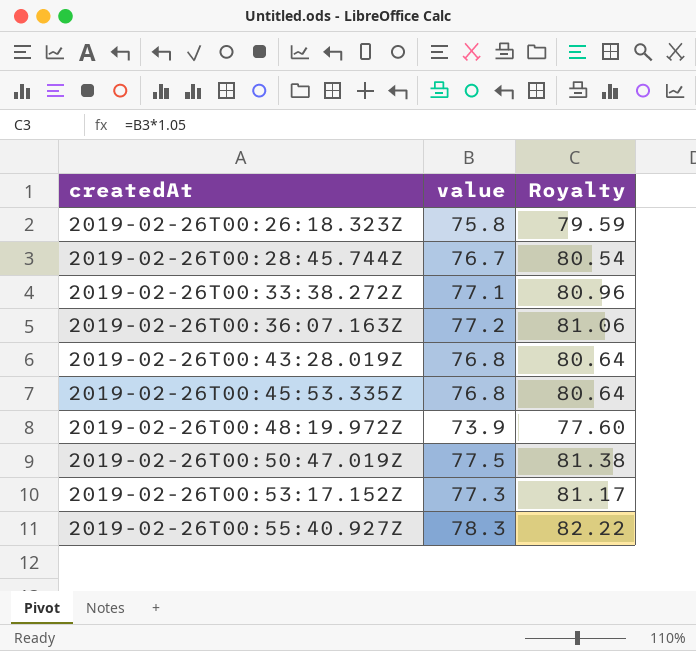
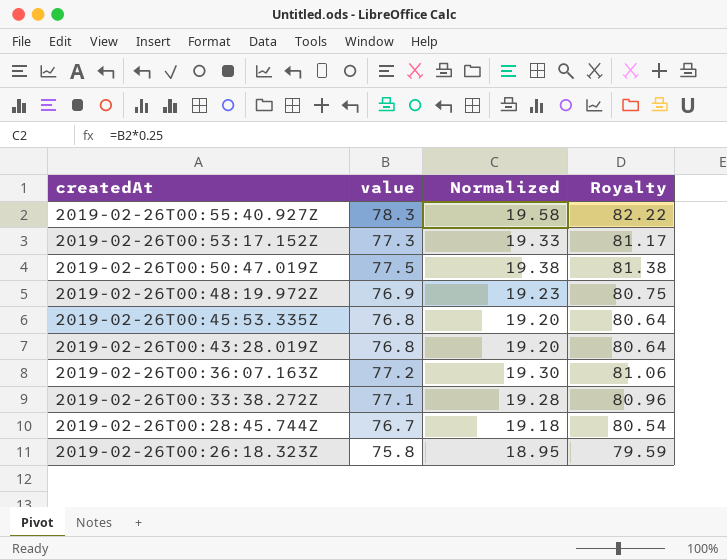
row order: createdAt ascending -> createdAt descending
column Normalized | formula: none -> [value] * 0.25
2019-02-26T00:48:19.972Z | value: 73.9 -> 76.9
2019-02-26T00:48:19.972Z | Royalty: 77.60 -> 80.75

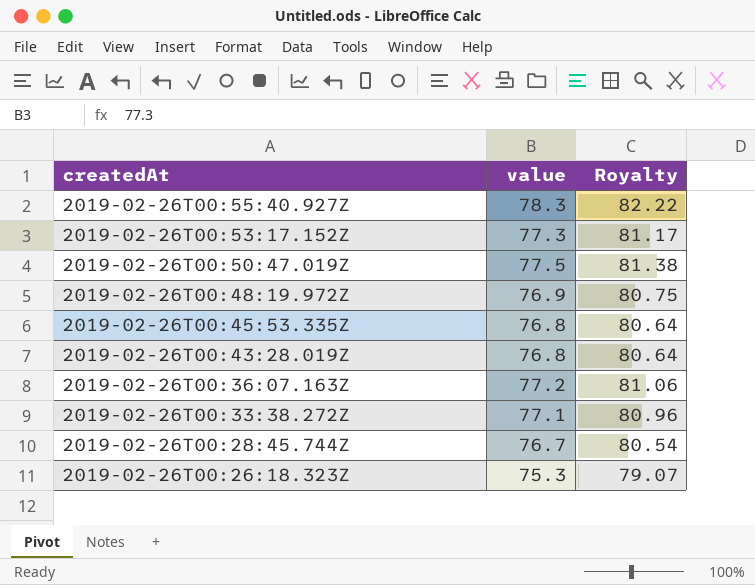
column Normalized | formula: [value] * 0.25 -> none
2019-02-26T00:26:18.323Z | value: 75.8 -> 75.3
2019-02-26T00:26:18.323Z | Royalty: 79.59 -> 79.07

